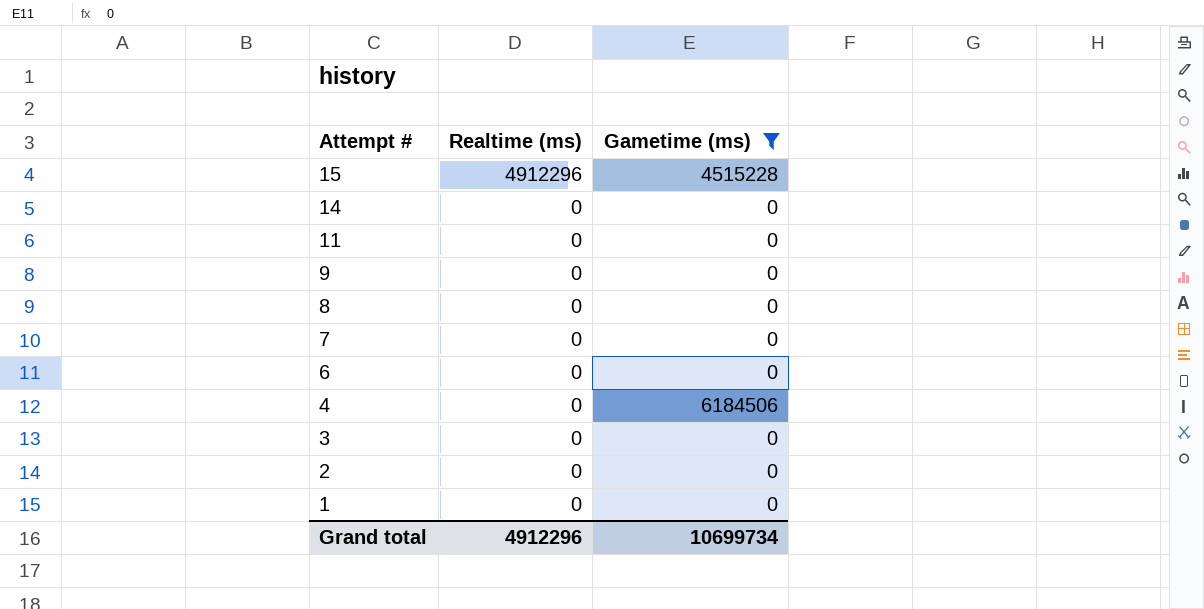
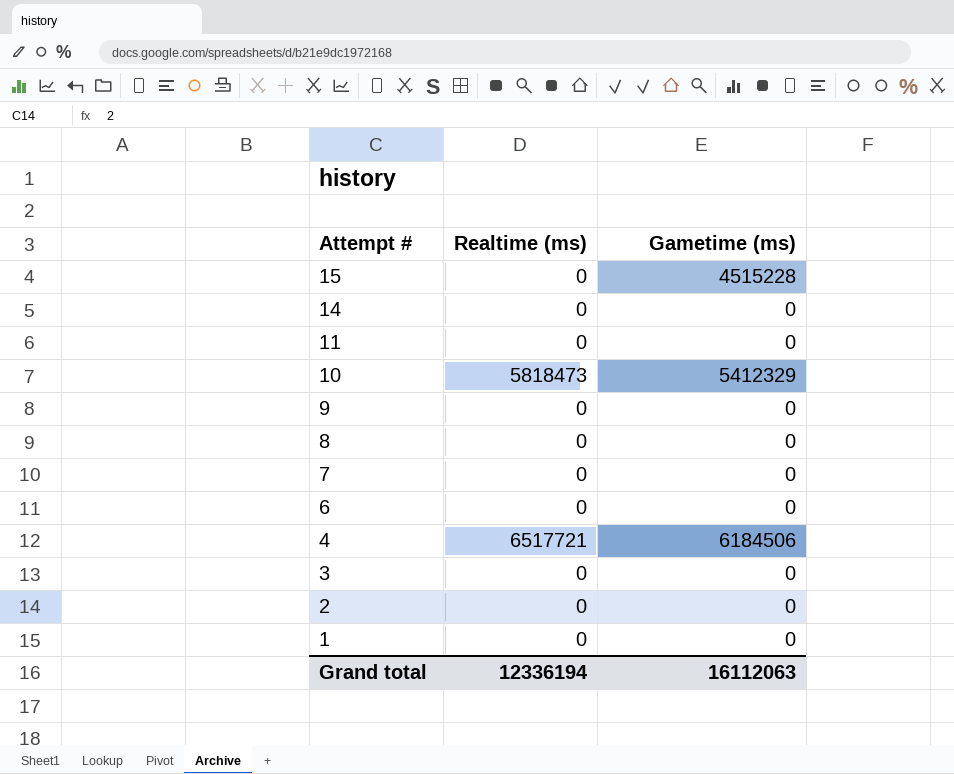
filter: Gametime (ms) != 5412329 -> none
15 | Realtime (ms): 4912296 -> 0
4 | Realtime (ms): 0 -> 6517721
Grand total | Realtime (ms): 4912296 -> 12336194
Grand total | Gametime (ms): 10699734 -> 16112063

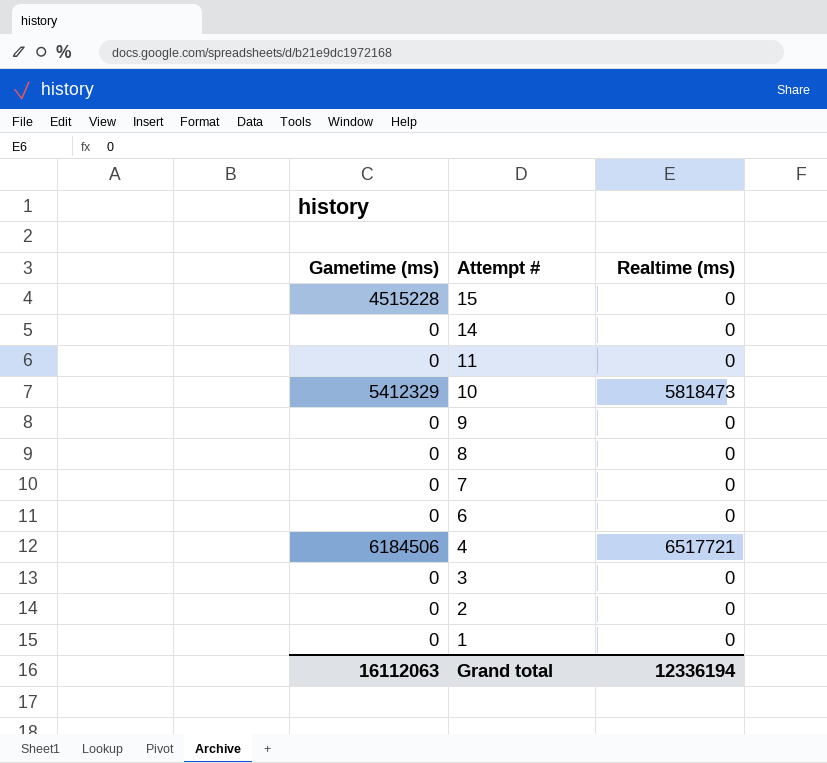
column Gametime (ms) | position: 3 -> 1

